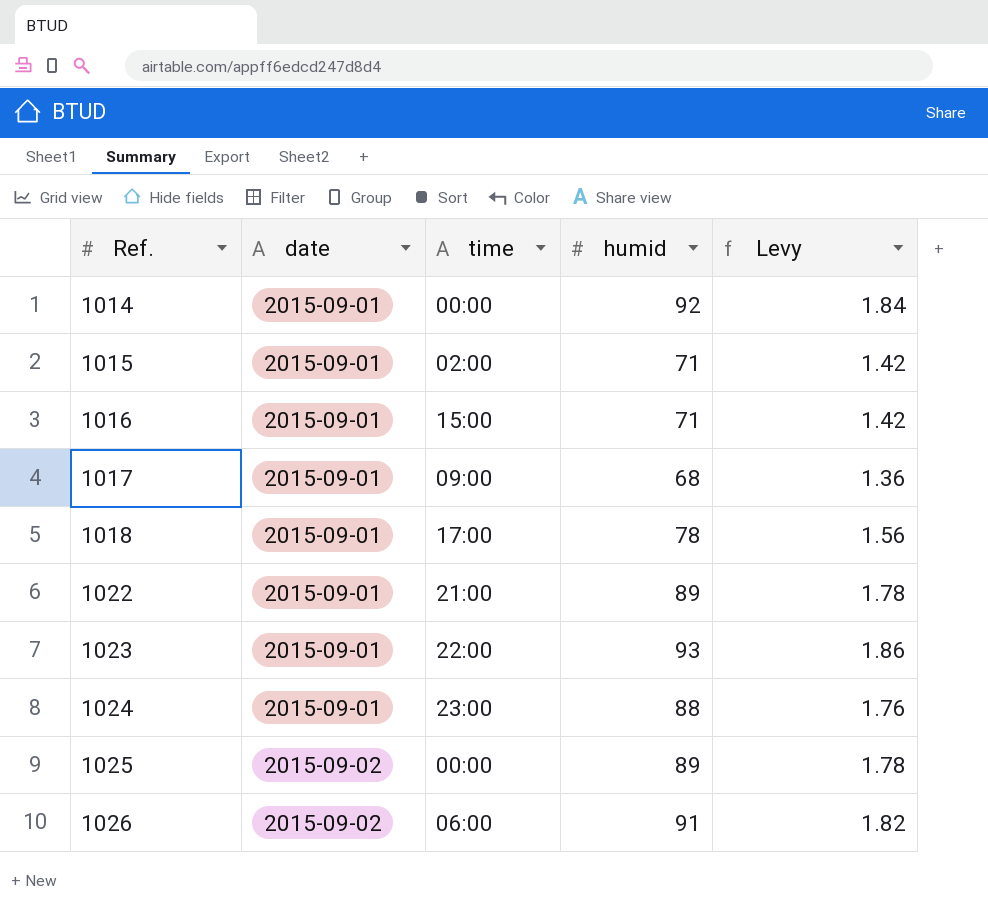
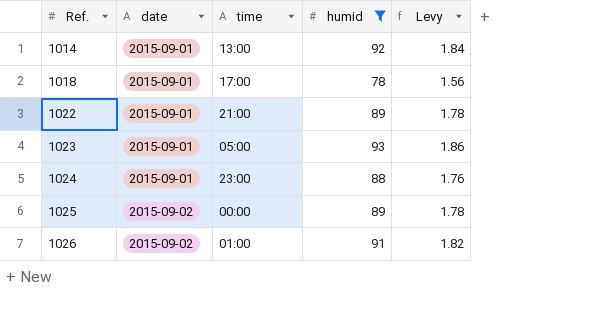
filter: none -> humid >= 78
1014 | time: 00:00 -> 13:00
1023 | time: 22:00 -> 05:00
1026 | time: 06:00 -> 01:00

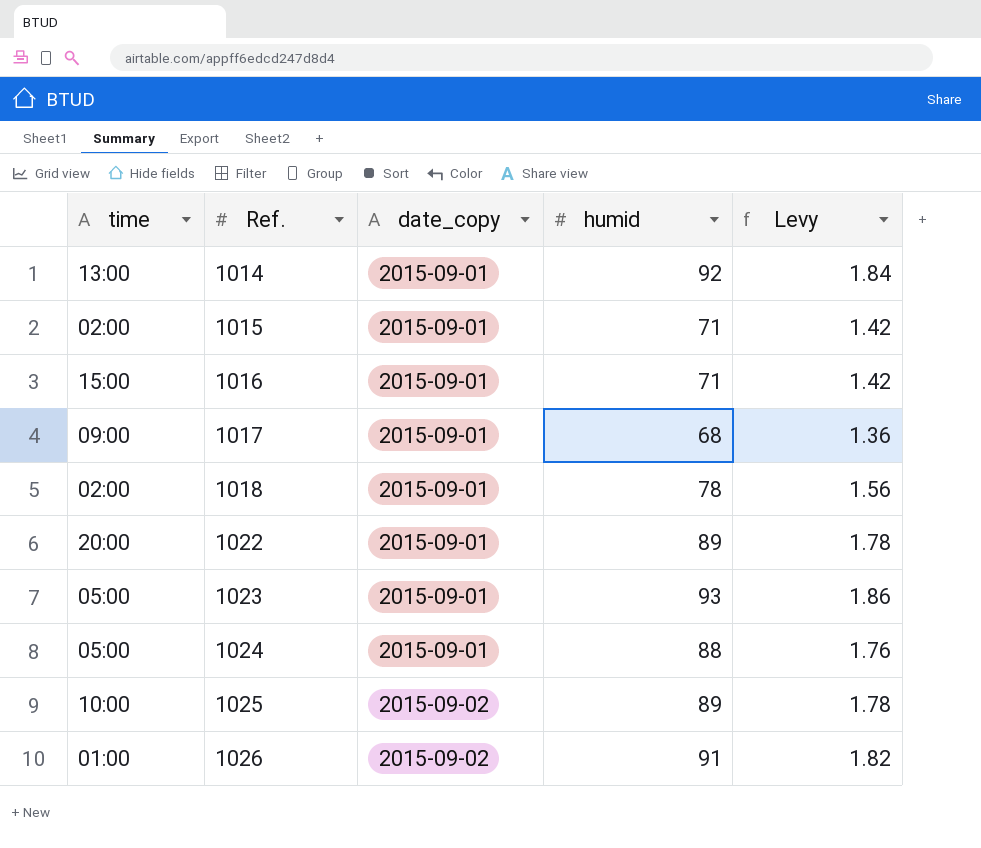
filter: humid >= 78 -> none
column time | position: 3 -> 1
column name: date -> date_copy
1018 | time: 17:00 -> 02:00
1022 | time: 21:00 -> 20:00
1024 | time: 23:00 -> 05:00
1025 | time: 00:00 -> 10:00

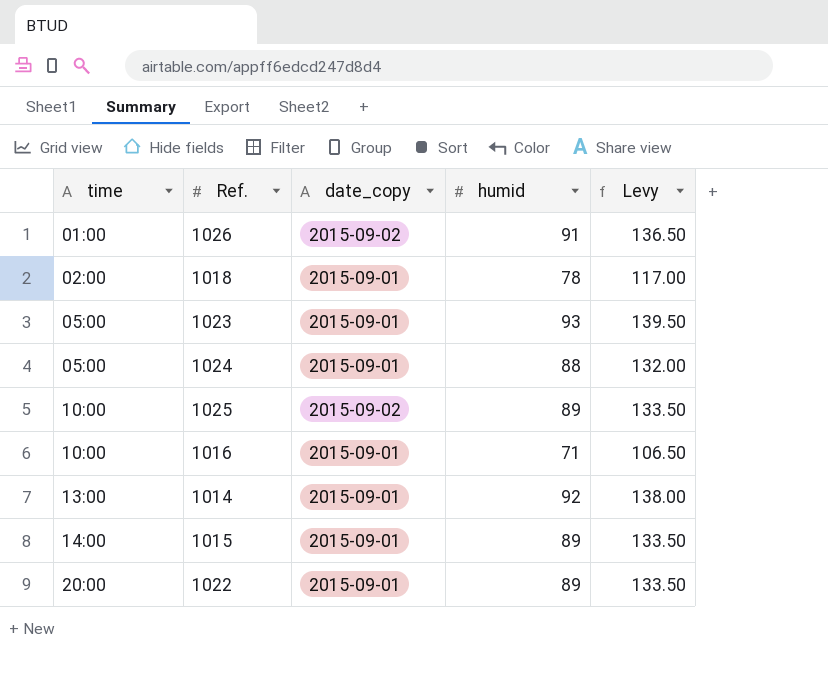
row order: Ref. ascending -> time ascending
column Levy | formula: [humid] * 0.02 -> [humid] * 1.5
row 1017: 09:00 | 2015-09-01 | 68 | 1.36 -> none
1016 | time: 15:00 -> 10:00
1015 | time: 02:00 -> 14:00
1015 | humid: 71 -> 89

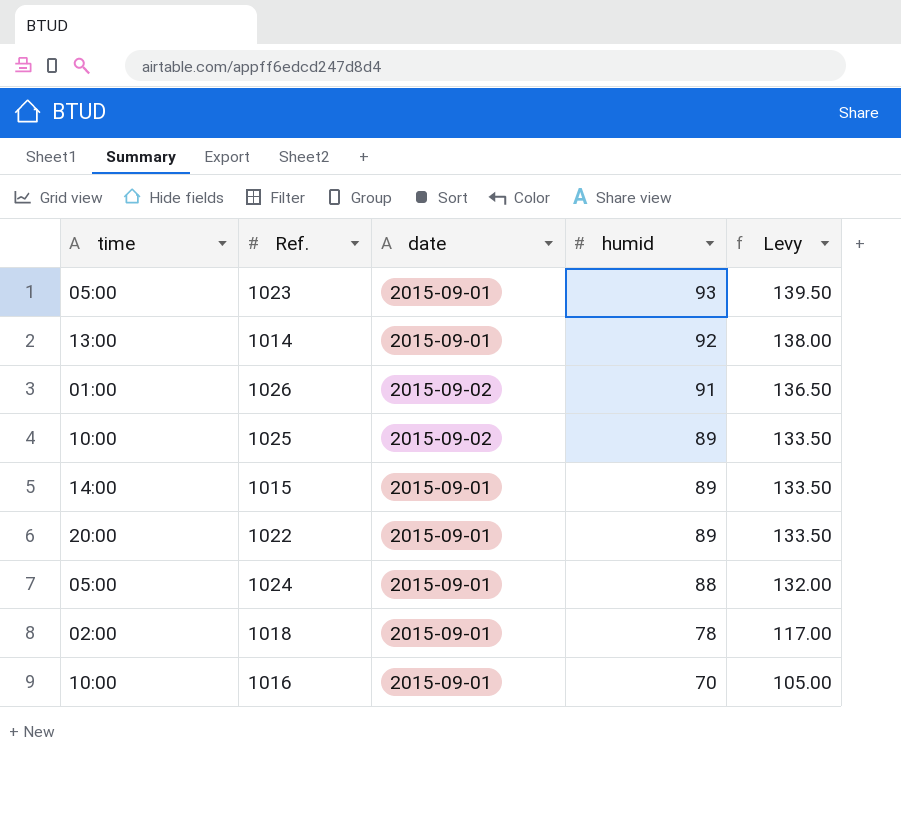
row order: time ascending -> humid descending
column name: date_copy -> date
1016 | humid: 71 -> 70
1016 | Levy: 106.50 -> 105.00

